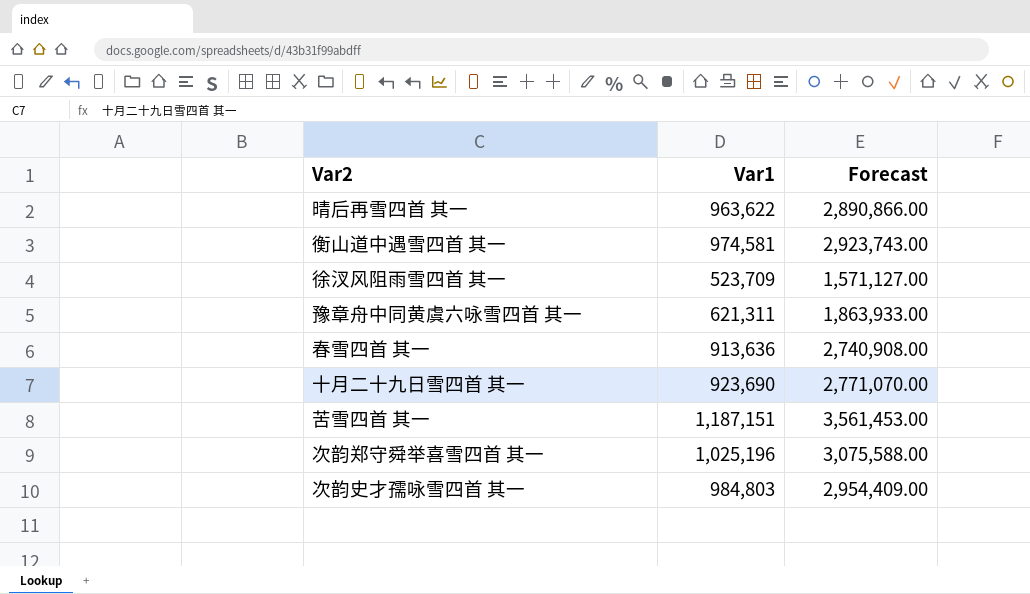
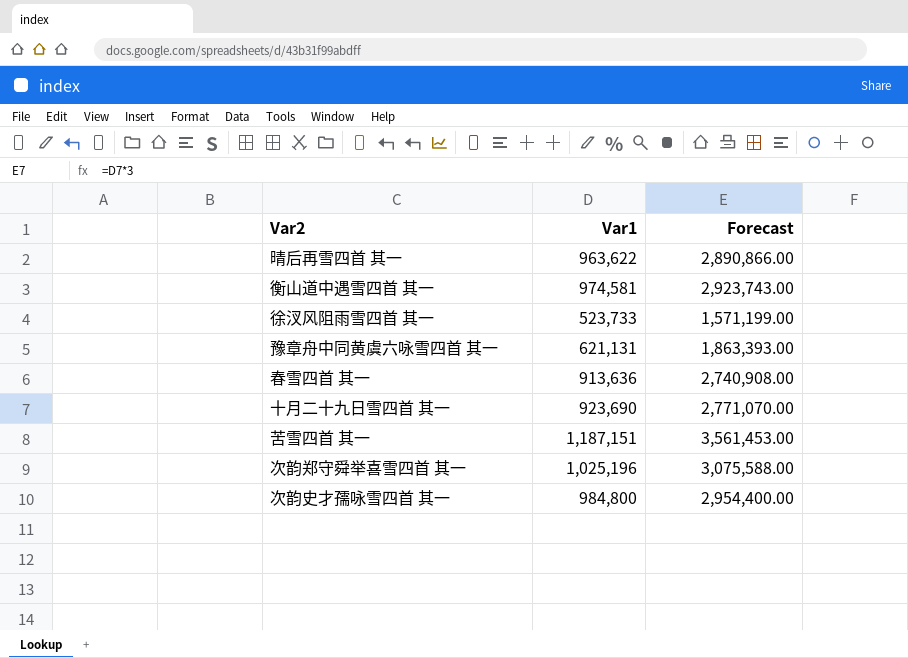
徐汊风阻雨雪四首 其一 | Var1: 523,709 -> 523,733
徐汊风阻雨雪四首 其一 | Forecast: 1,571,127.00 -> 1,571,199.00
豫章舟中同黄虞六咏雪四首 其一 | Var1: 621,311 -> 621,131
豫章舟中同黄虞六咏雪四首 其一 | Forecast: 1,863,933.00 -> 1,863,393.00
次韵史才孺咏雪四首 其一 | Var1: 984,803 -> 984,800
次韵史才孺咏雪四首 其一 | Forecast: 2,954,409.00 -> 2,954,400.00

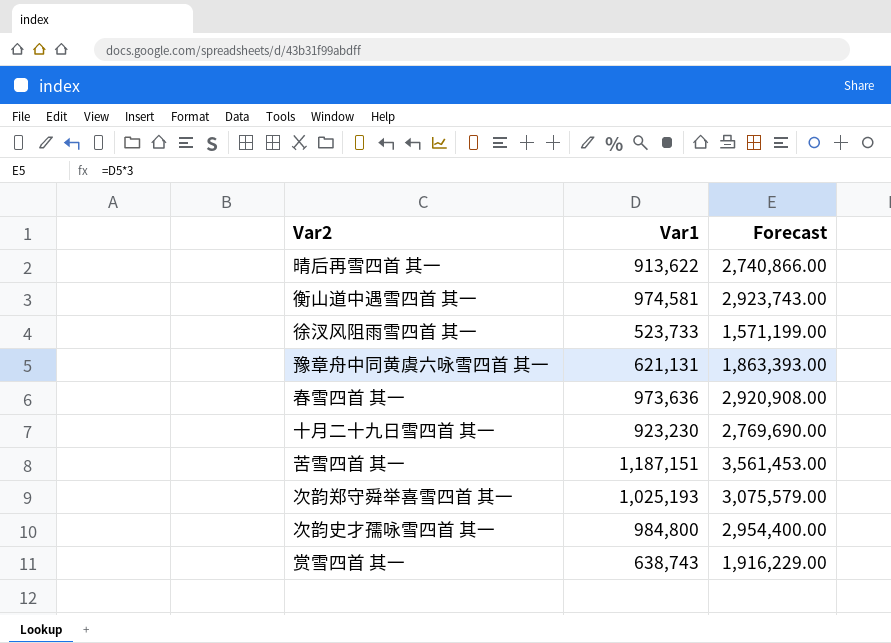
晴后再雪四首 其一 | Var1: 963,622 -> 913,622
晴后再雪四首 其一 | Forecast: 2,890,866.00 -> 2,740,866.00
春雪四首 其一 | Var1: 913,636 -> 973,636
春雪四首 其一 | Forecast: 2,740,908.00 -> 2,920,908.00
十月二十九日雪四首 其一 | Var1: 923,690 -> 923,230
十月二十九日雪四首 其一 | Forecast: 2,771,070.00 -> 2,769,690.00
次韵郑守舜举喜雪四首 其一 | Var1: 1,025,196 -> 1,025,193
次韵郑守舜举喜雪四首 其一 | Forecast: 3,075,588.00 -> 3,075,579.00
row 赏雪四首 其一: none -> 638,743 | 1,916,229.00

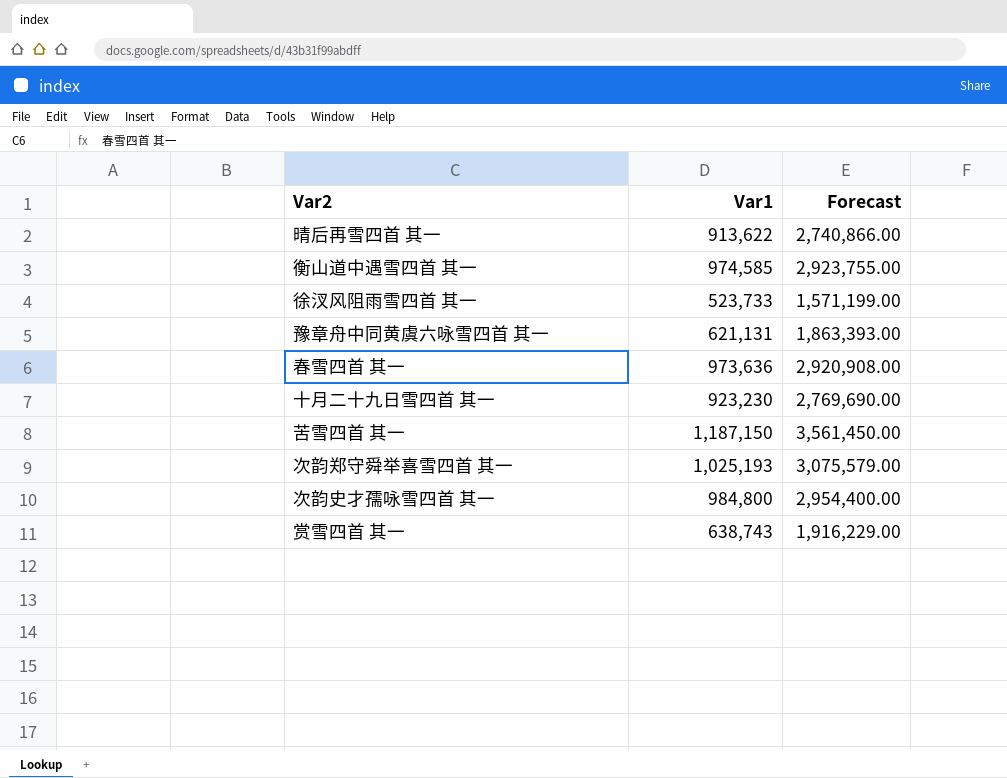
衡山道中遇雪四首 其一 | Var1: 974,581 -> 974,585
衡山道中遇雪四首 其一 | Forecast: 2,923,743.00 -> 2,923,755.00
苦雪四首 其一 | Var1: 1,187,151 -> 1,187,150
苦雪四首 其一 | Forecast: 3,561,453.00 -> 3,561,450.00

